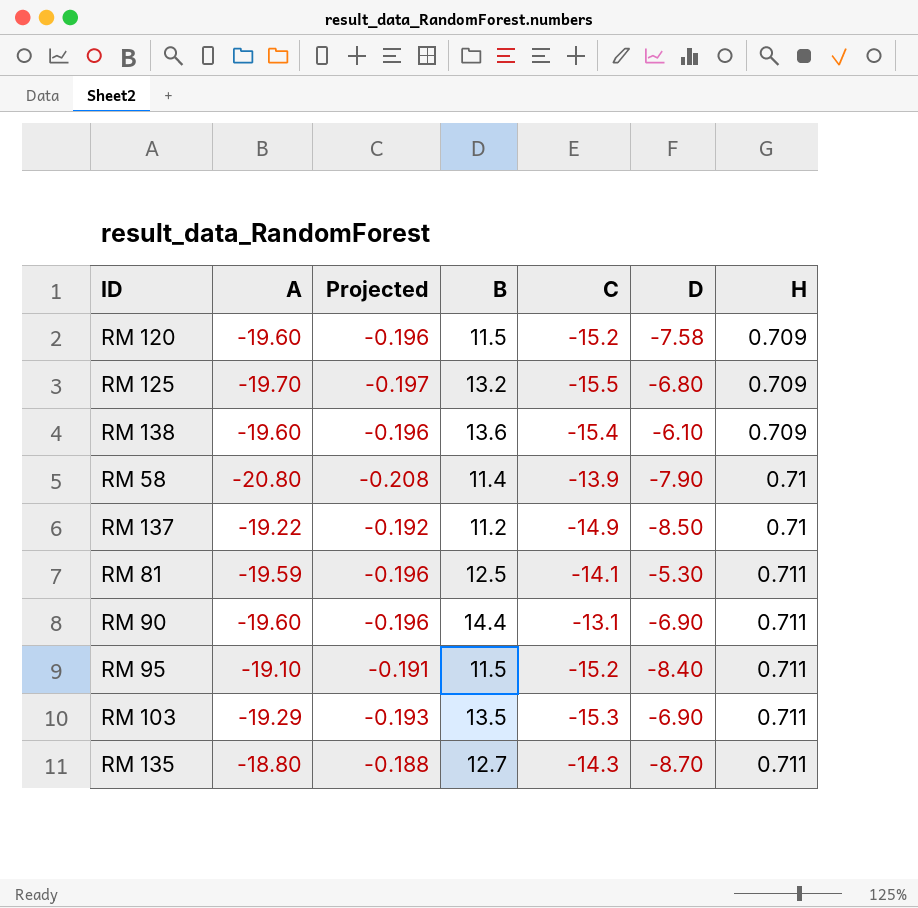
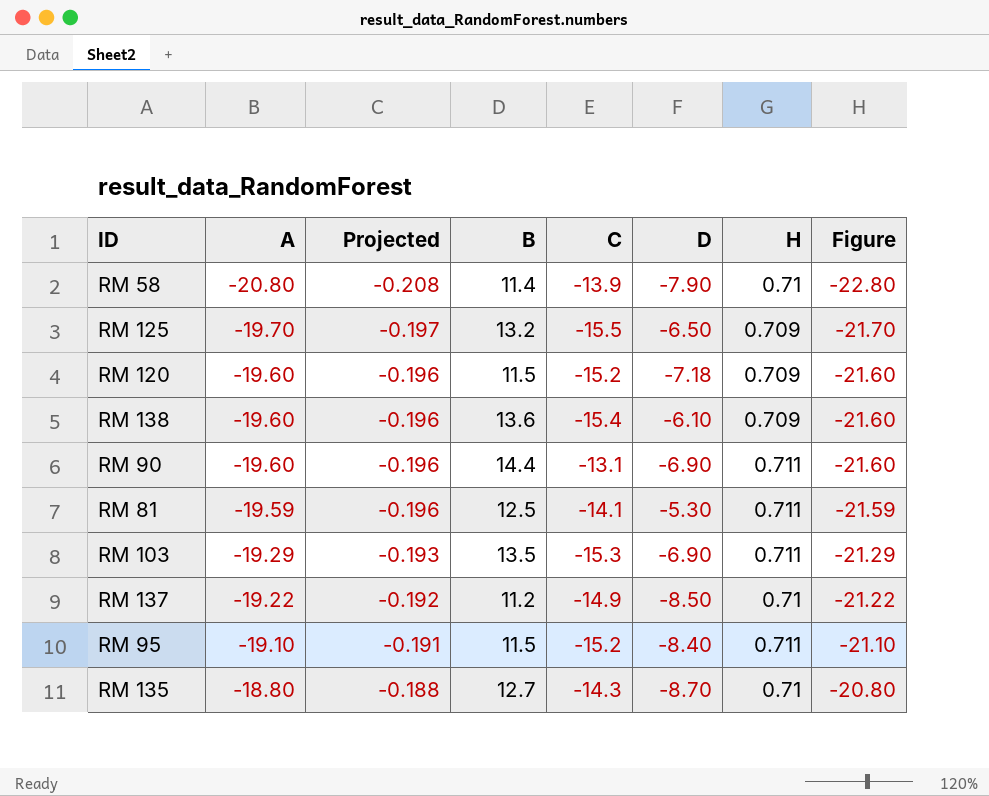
row order: H ascending -> A ascending
column Figure | formula: none -> [A] - 2
RM 125 | D: -6.80 -> -6.50
RM 120 | D: -7.58 -> -7.18
RM 135 | H: 0.711 -> 0.71

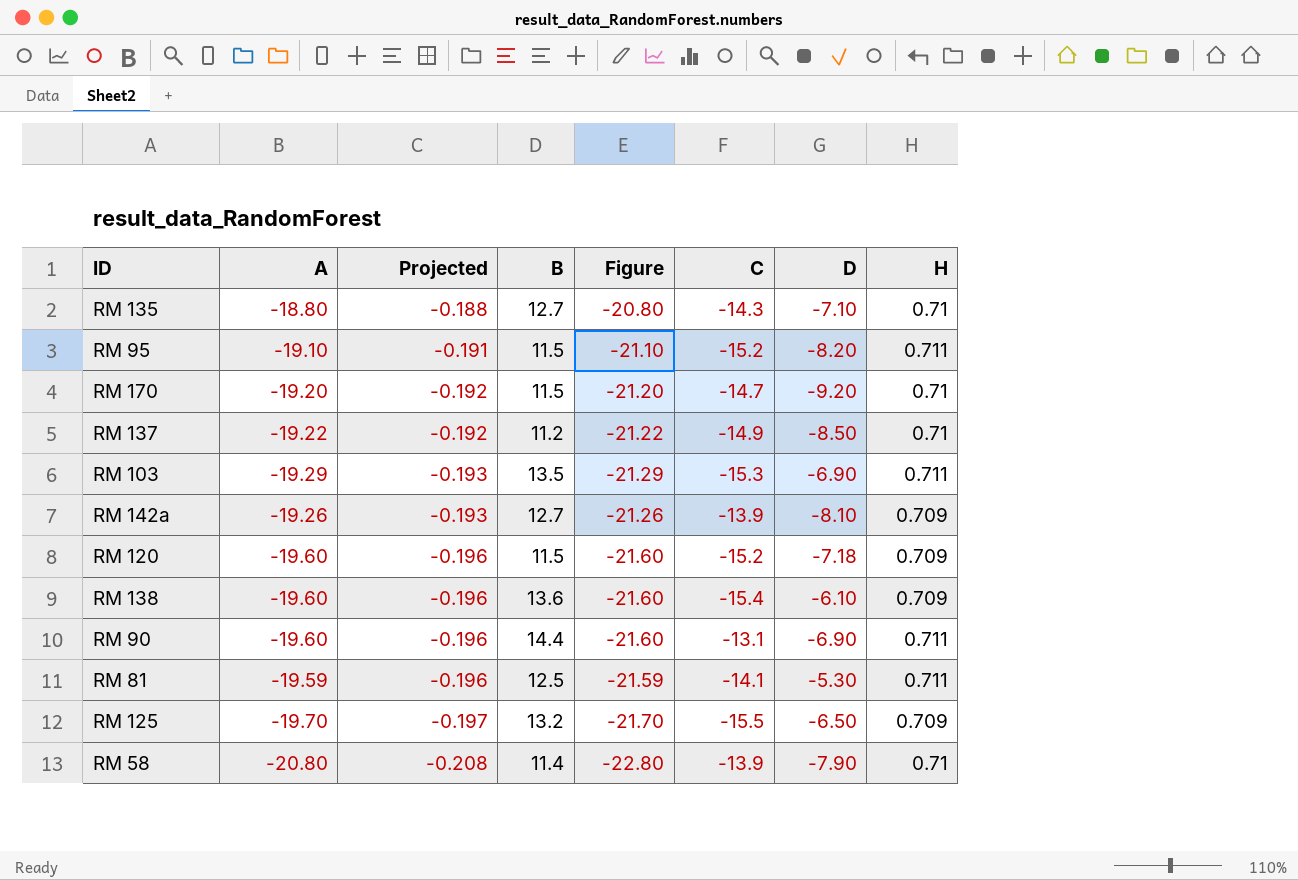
row order: A ascending -> Projected descending
column Figure | position: 8 -> 5
RM 135 | D: -8.70 -> -7.10
RM 95 | D: -8.40 -> -8.20
row RM 170: none -> -19.20 | -0.192 | 11.5 | -21.20 | -14.7 | -9.20 | 0.71
row RM 142a: none -> -19.26 | -0.193 | 12.7 | -21.26 | -13.9 | -8.10 | 0.709

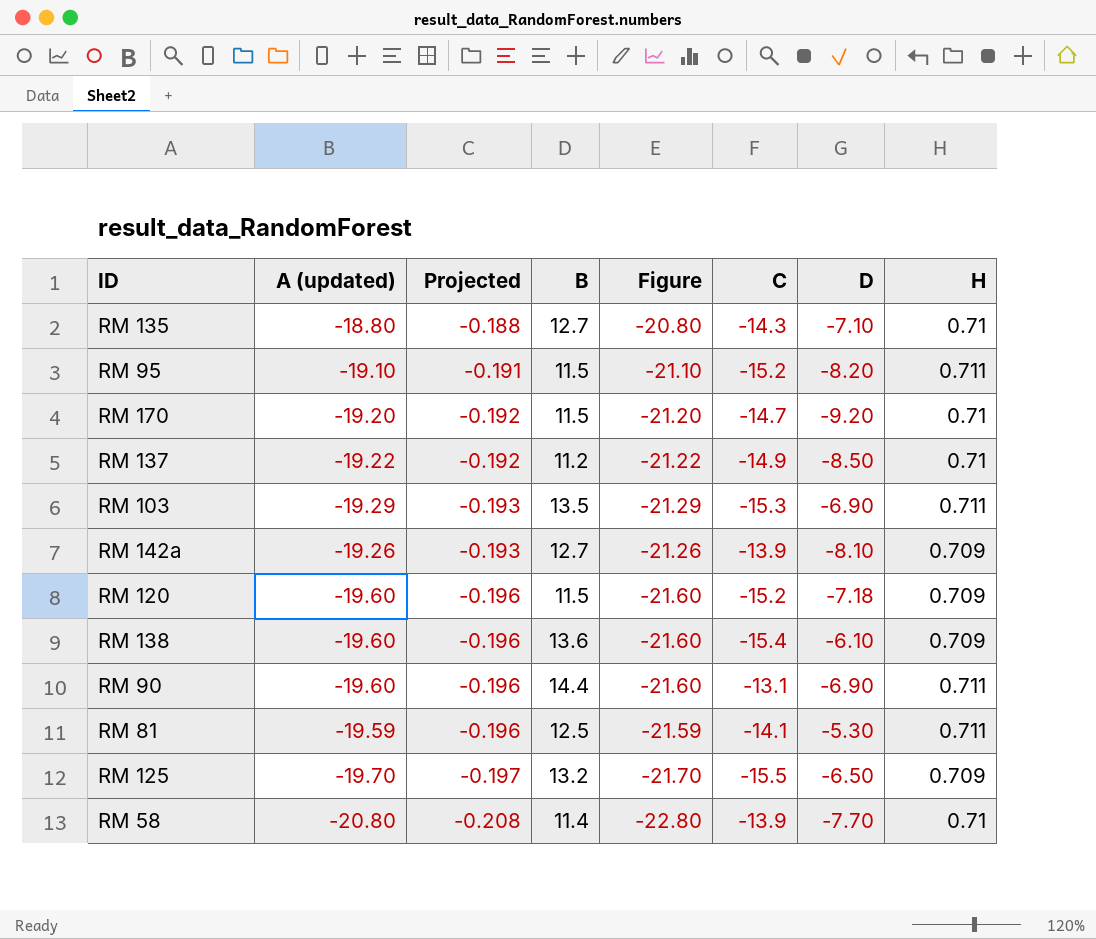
column name: A -> A (updated)
RM 58 | D: -7.90 -> -7.70

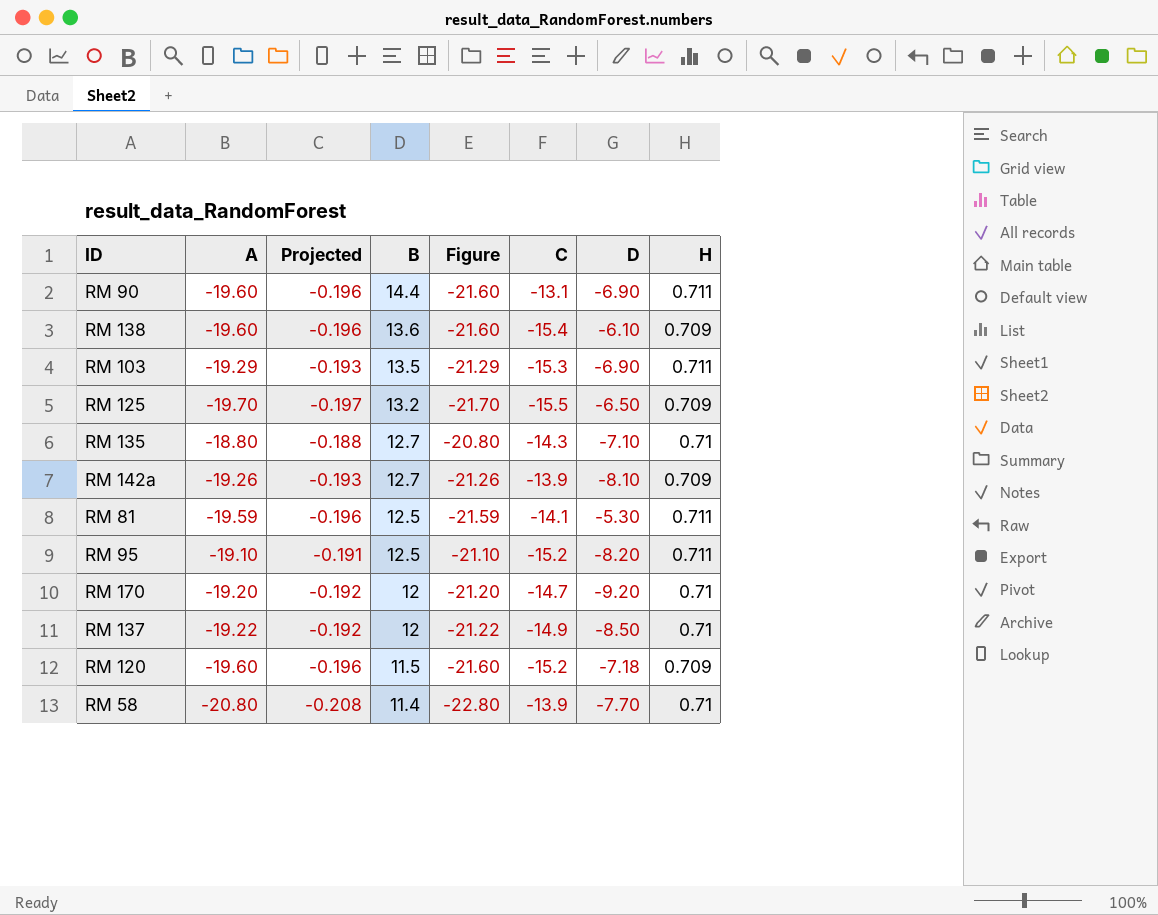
row order: Projected descending -> B descending
column name: A (updated) -> A
RM 95 | B: 11.5 -> 12.5
RM 170 | B: 11.5 -> 12
RM 137 | B: 11.2 -> 12

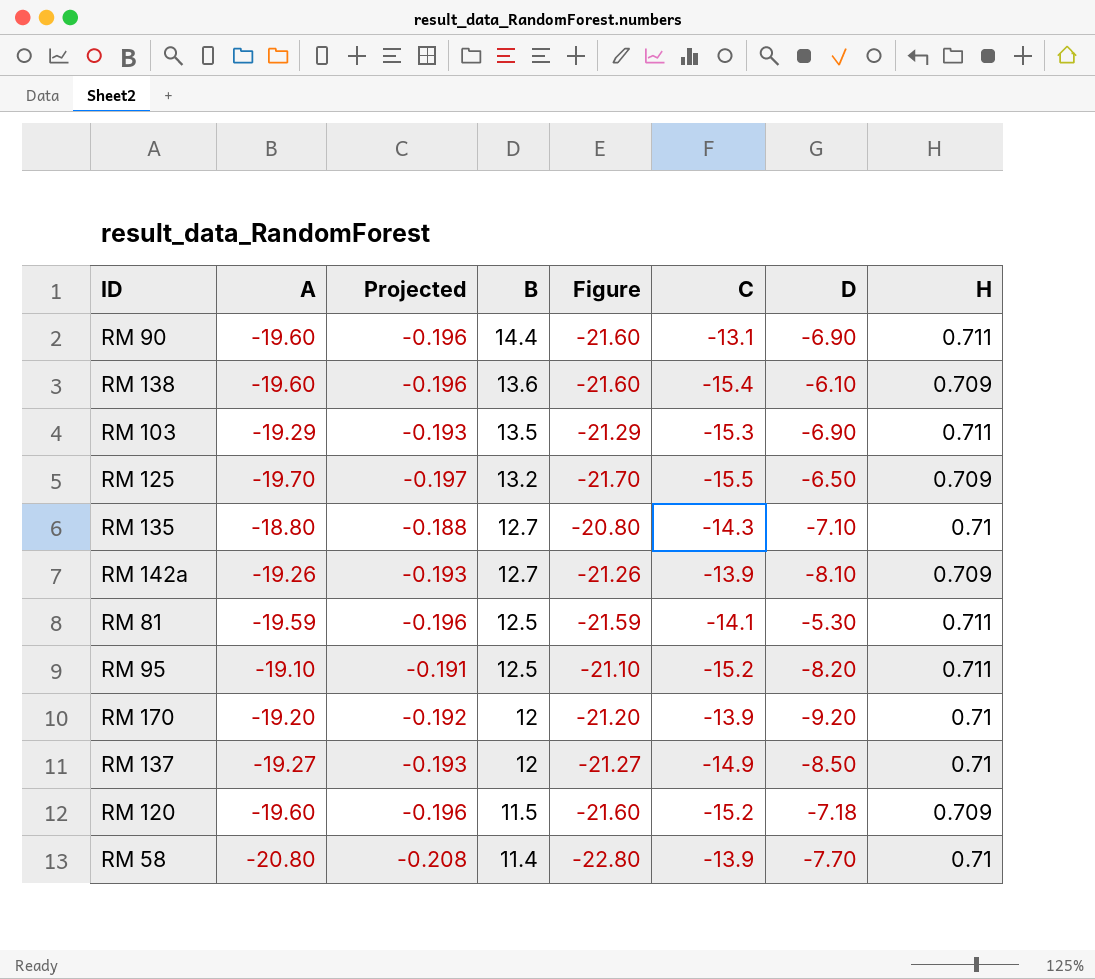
RM 170 | C: -14.7 -> -13.9
RM 137 | A: -19.22 -> -19.27
RM 137 | Projected: -0.192 -> -0.193
RM 137 | Figure: -21.22 -> -21.27

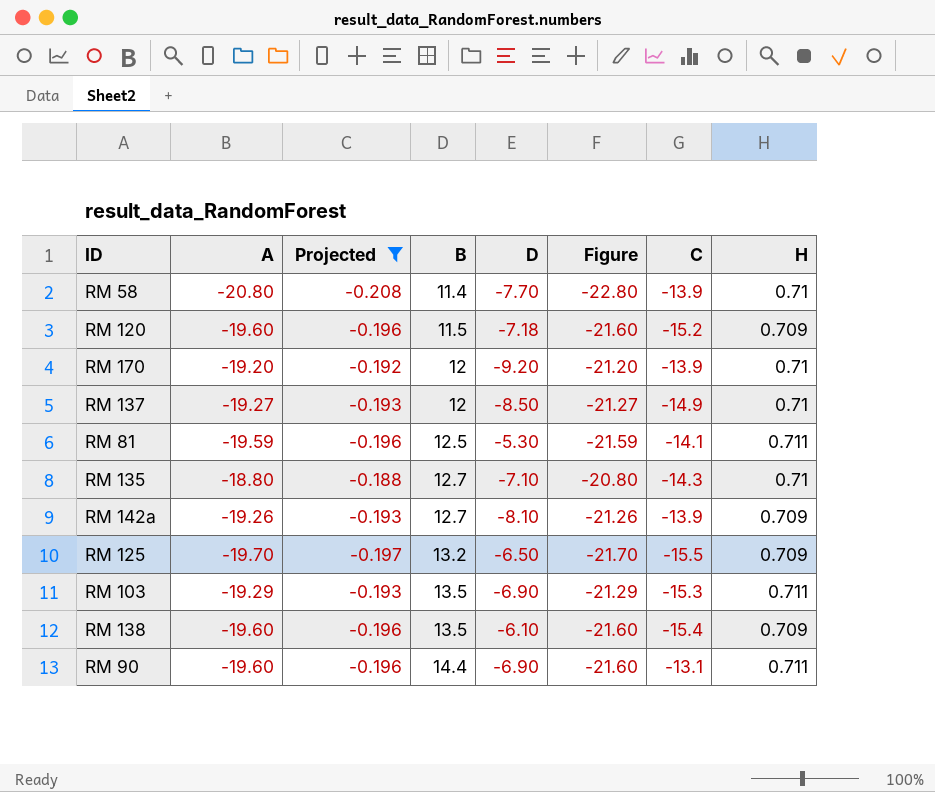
filter: none -> Projected != -0.191
row order: B descending -> B ascending
column D | position: 7 -> 5
RM 138 | B: 13.6 -> 13.5

